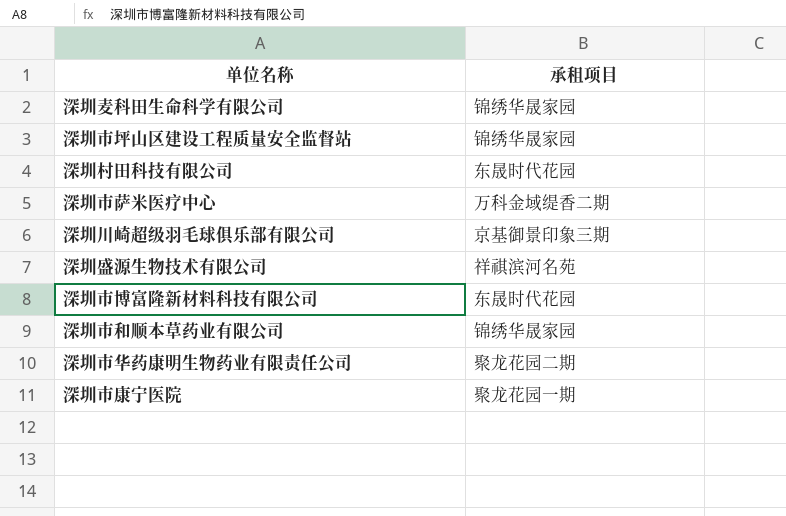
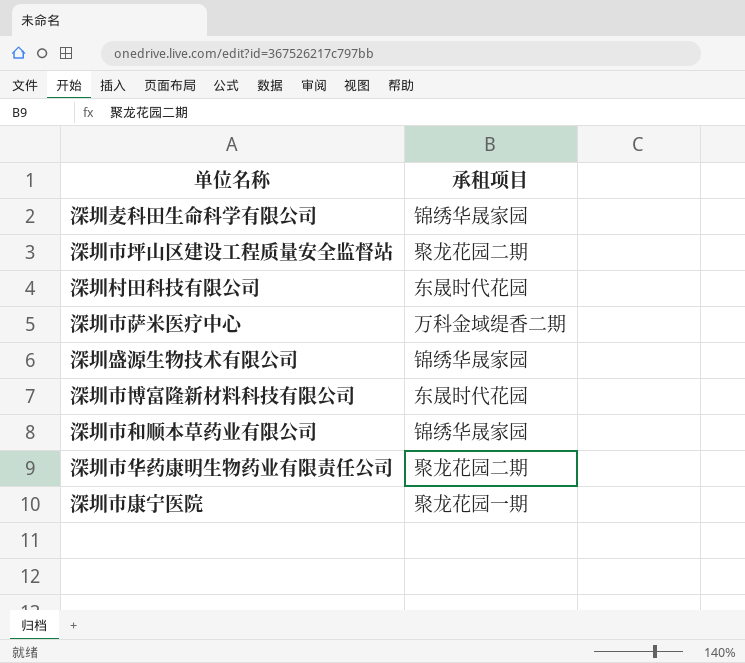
row 深圳川崎超级羽毛球俱乐部有限公司: 京基御景印象三期 -> none
深圳市坪山区建设工程质量安全监督站 | 承租项目: 锦绣华晟家园 -> 聚龙花园二期
深圳盛源生物技术有限公司 | 承租项目: 祥祺滨河名苑 -> 锦绣华晟家园

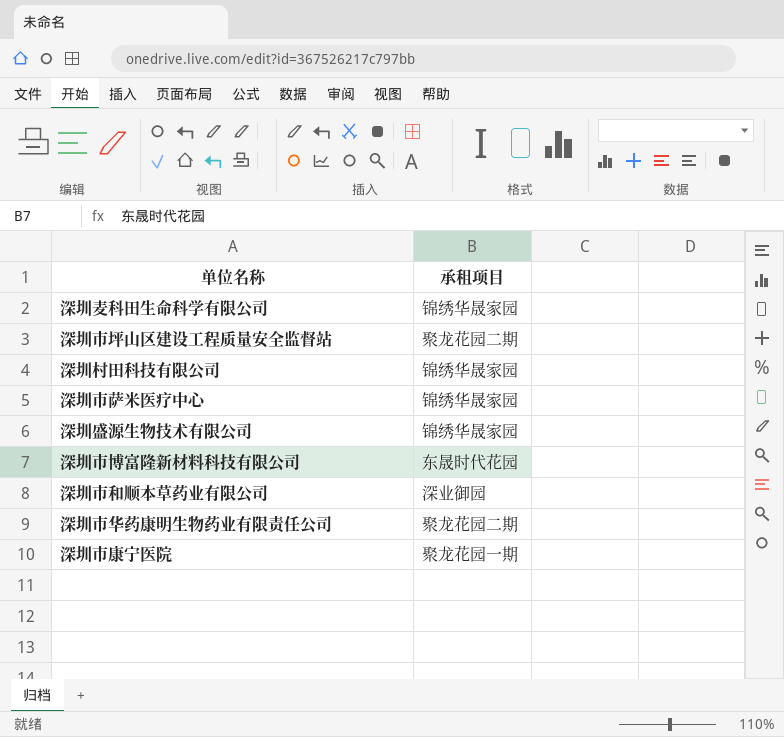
深圳村田科技有限公司 | 承租项目: 东晟时代花园 -> 锦绣华晟家园
深圳市萨米医疗中心 | 承租项目: 万科金域缇香二期 -> 锦绣华晟家园
深圳市和顺本草药业有限公司 | 承租项目: 锦绣华晟家园 -> 深业御园

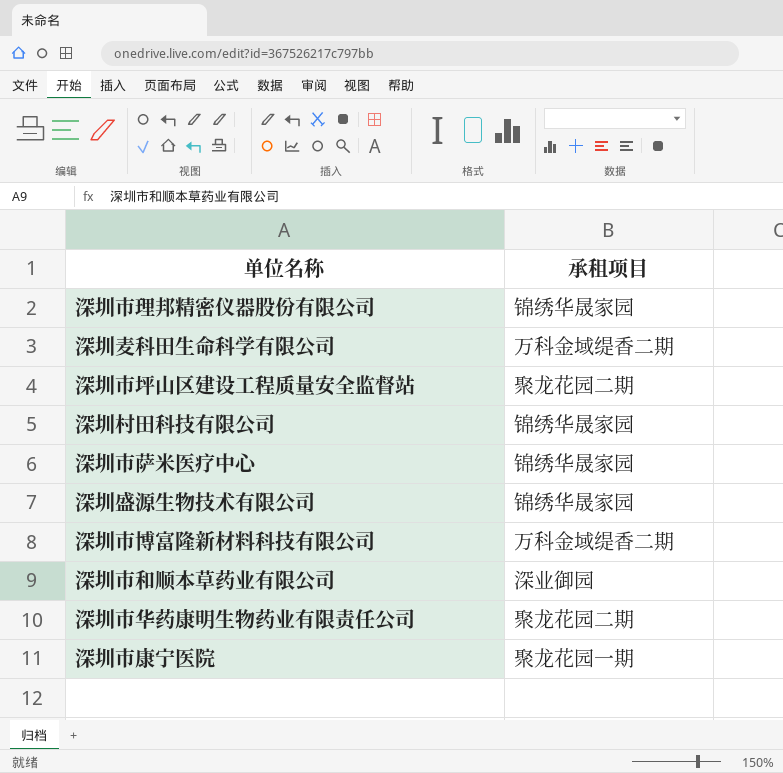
row 深圳市理邦精密仪器股份有限公司: none -> 锦绣华晟家园
深圳麦科田生命科学有限公司 | 承租项目: 锦绣华晟家园 -> 万科金域缇香二期
深圳市博富隆新材料科技有限公司 | 承租项目: 东晟时代花园 -> 万科金域缇香二期

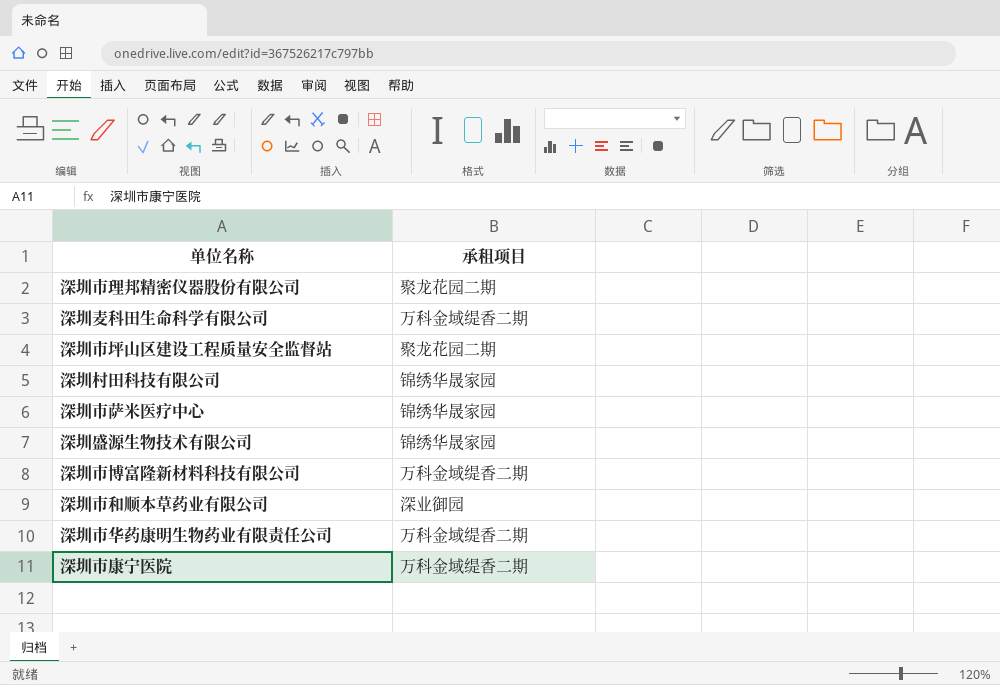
深圳市理邦精密仪器股份有限公司 | 承租项目: 锦绣华晟家园 -> 聚龙花园二期
深圳市华药康明生物药业有限责任公司 | 承租项目: 聚龙花园二期 -> 万科金域缇香二期
深圳市康宁医院 | 承租项目: 聚龙花园一期 -> 万科金域缇香二期

